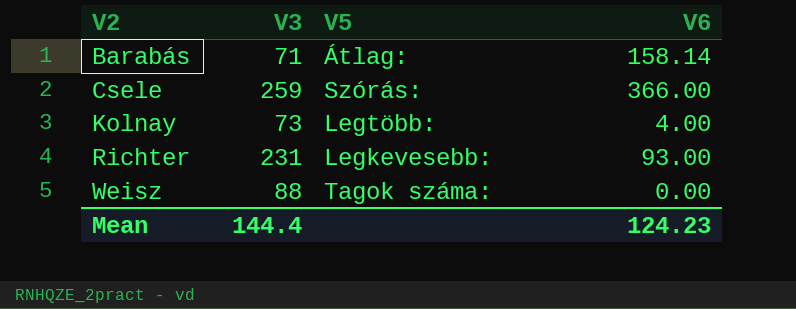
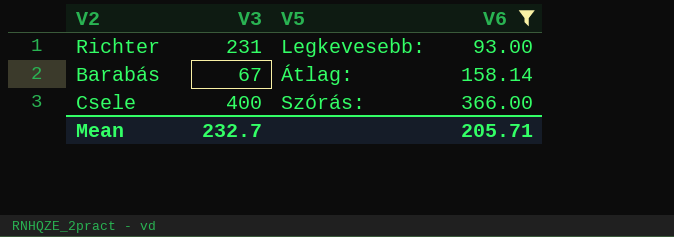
filter: none -> V6 >= 93.00
row order: V2 ascending -> V6 ascending
Barabás | V3: 71 -> 67
Csele | V3: 259 -> 400
Mean | V3: 144.4 -> 232.7
Mean | V6: 124.23 -> 205.71

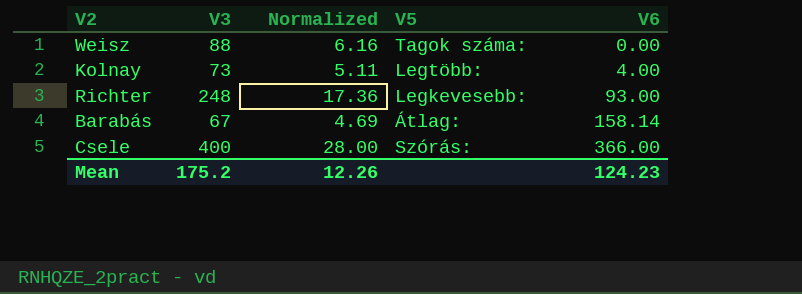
filter: V6 >= 93.00 -> none
column Normalized | formula: none -> [V3] * 0.07
Richter | V3: 231 -> 248
Mean | V3: 232.7 -> 175.2
Mean | V6: 205.71 -> 124.23

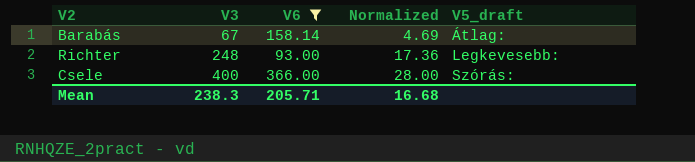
filter: none -> V6 >= 93.00
row order: V6 ascending -> V3 ascending
column V6 | position: 5 -> 3
column name: V5 -> V5_draft
Mean | V3: 175.2 -> 238.3
Mean | V6: 124.23 -> 205.71
Mean | Normalized: 12.26 -> 16.68

